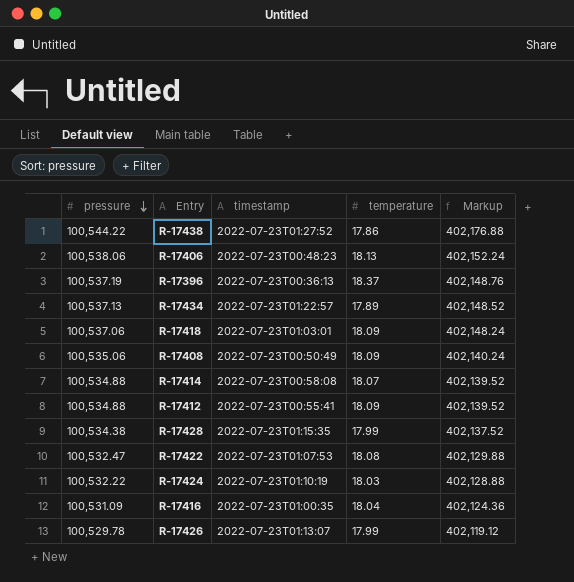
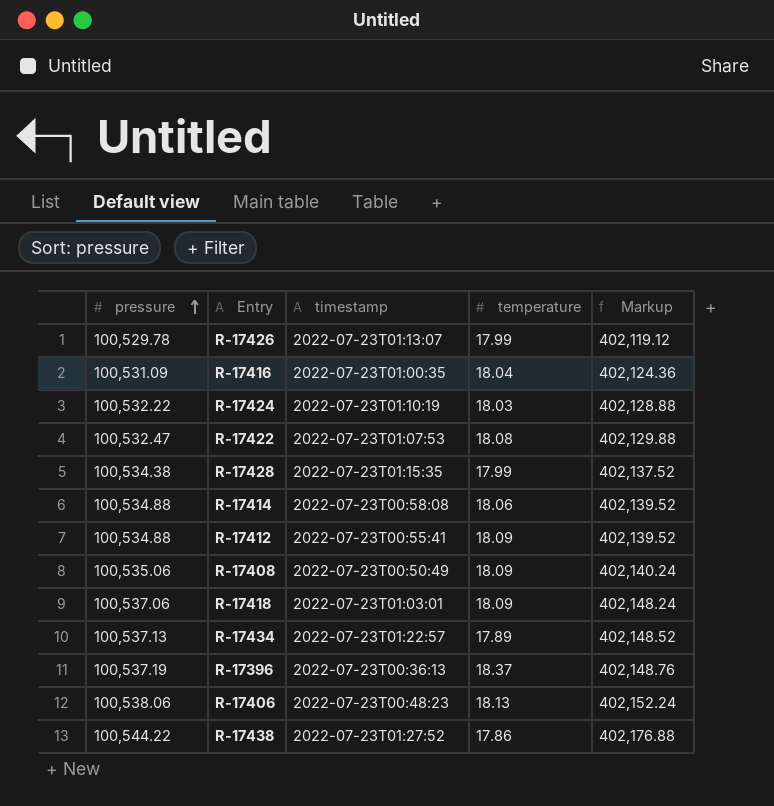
row order: pressure descending -> pressure ascending
R-17414 | temperature: 18.07 -> 18.06

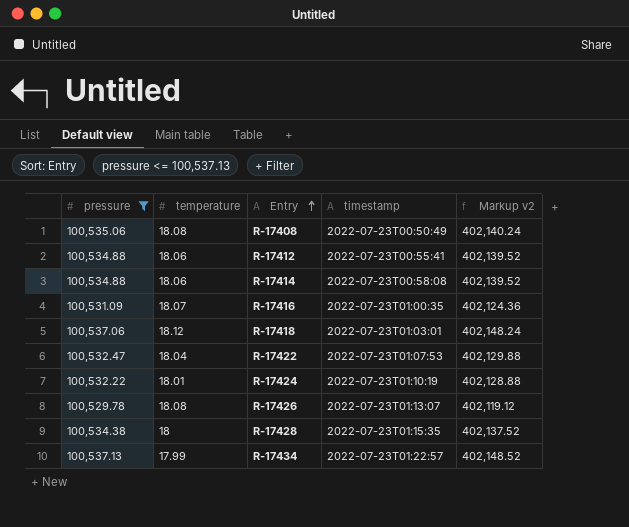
filter: none -> pressure <= 100,537.13
row order: pressure ascending -> Entry ascending
column temperature | position: 4 -> 2
column name: Markup -> Markup v2
R-17408 | temperature: 18.09 -> 18.08
R-17412 | temperature: 18.09 -> 18.06
R-17416 | temperature: 18.04 -> 18.07
R-17418 | temperature: 18.09 -> 18.12
R-17422 | temperature: 18.08 -> 18.04
R-17424 | temperature: 18.03 -> 18.01
R-17426 | temperature: 17.99 -> 18.08
R-17428 | temperature: 17.99 -> 18
R-17434 | temperature: 17.89 -> 17.99

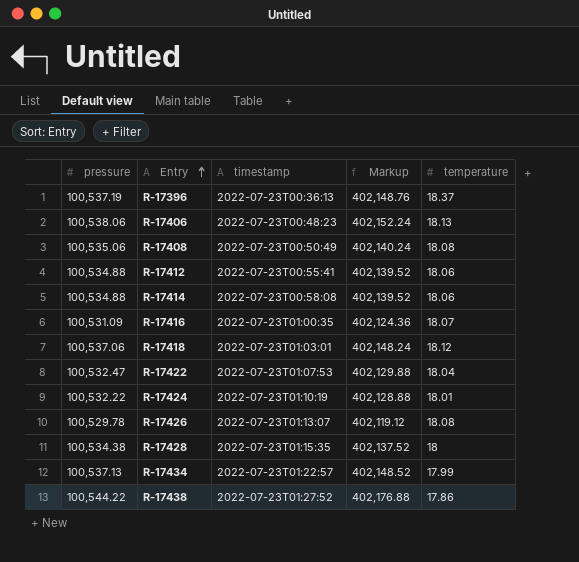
filter: pressure <= 100,537.13 -> none
column name: Markup v2 -> Markup
column temperature | position: 2 -> 5

